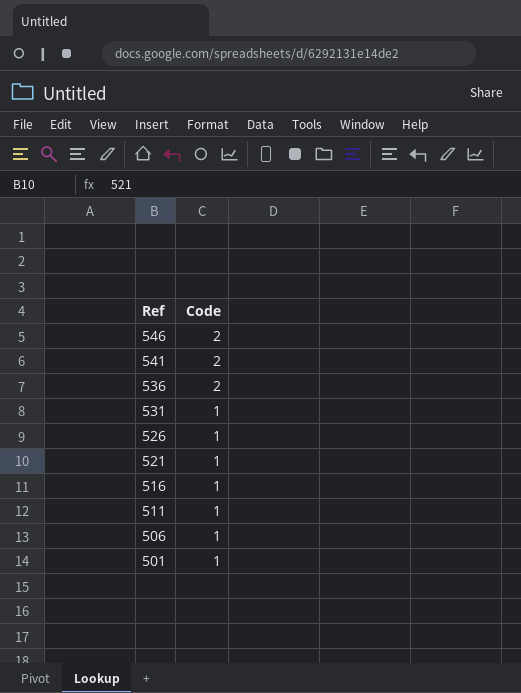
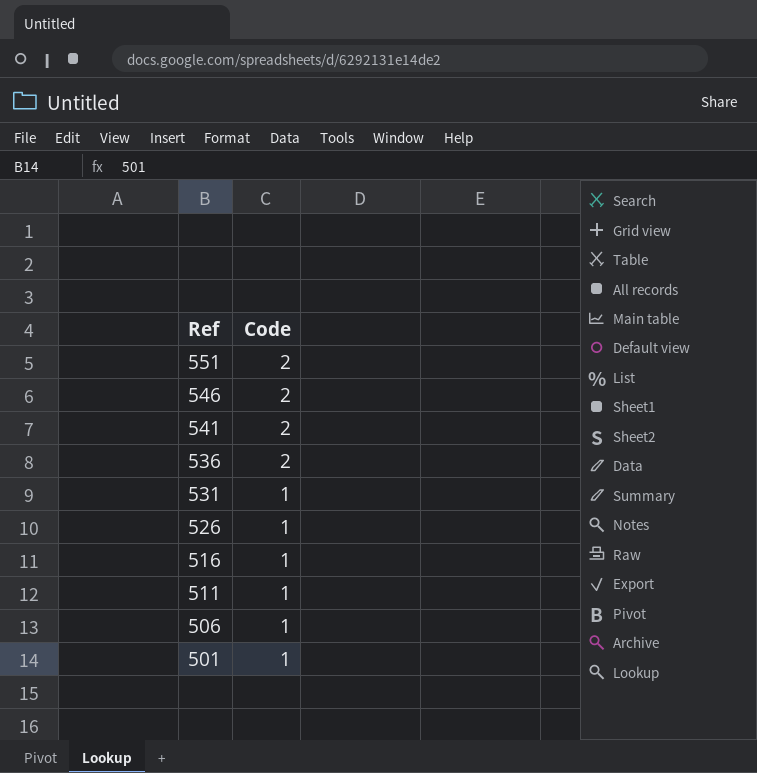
row 521: 1 -> none
row 551: none -> 2

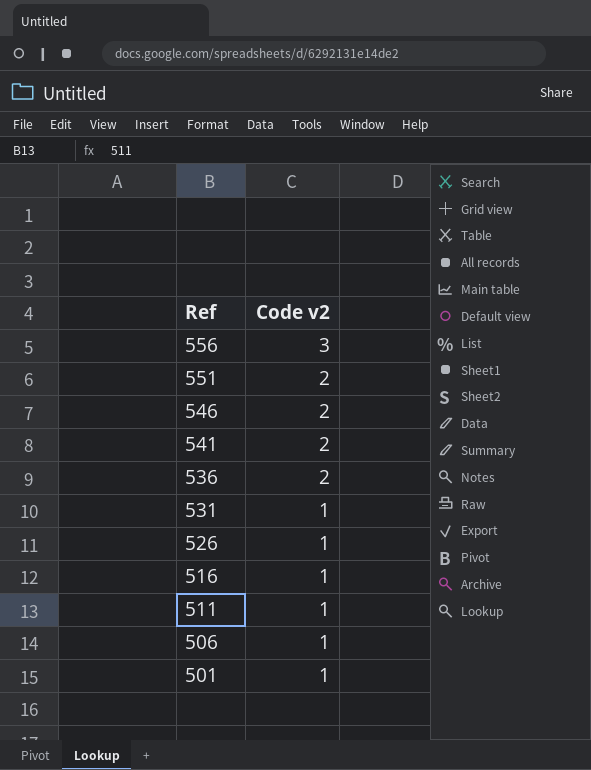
column name: Code -> Code v2
row 556: none -> 3

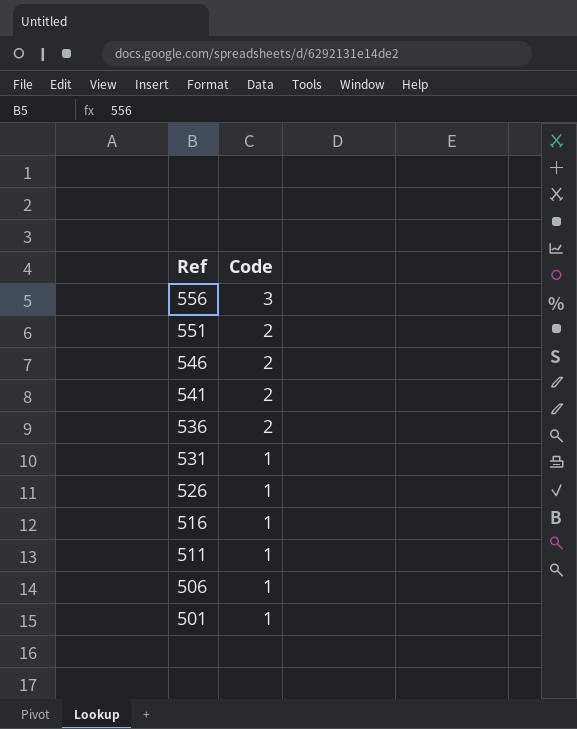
column name: Code v2 -> Code

